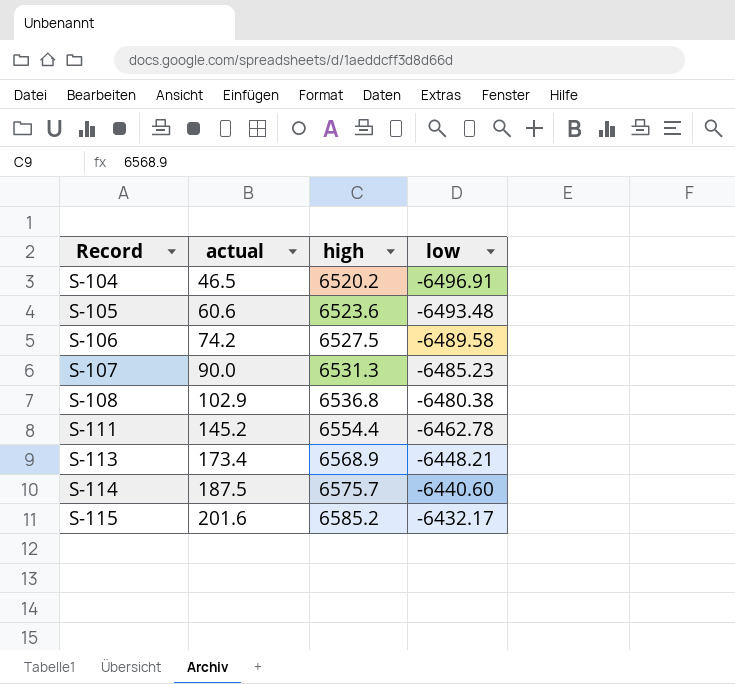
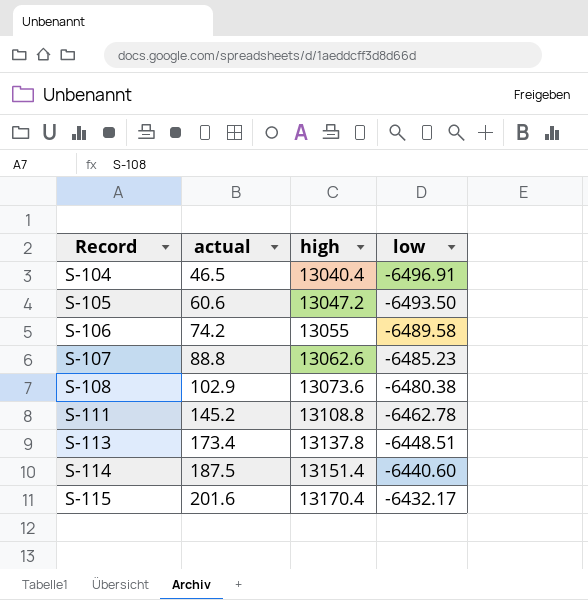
S-104 | high: 6520.2 -> 13040.4
S-105 | high: 6523.6 -> 13047.2
S-105 | low: -6493.48 -> -6493.50
S-106 | high: 6527.5 -> 13055
S-107 | actual: 90.0 -> 88.8
S-107 | high: 6531.3 -> 13062.6
S-108 | high: 6536.8 -> 13073.6
S-111 | high: 6554.4 -> 13108.8
S-113 | high: 6568.9 -> 13137.8
S-113 | low: -6448.21 -> -6448.51
S-114 | high: 6575.7 -> 13151.4
S-115 | high: 6585.2 -> 13170.4

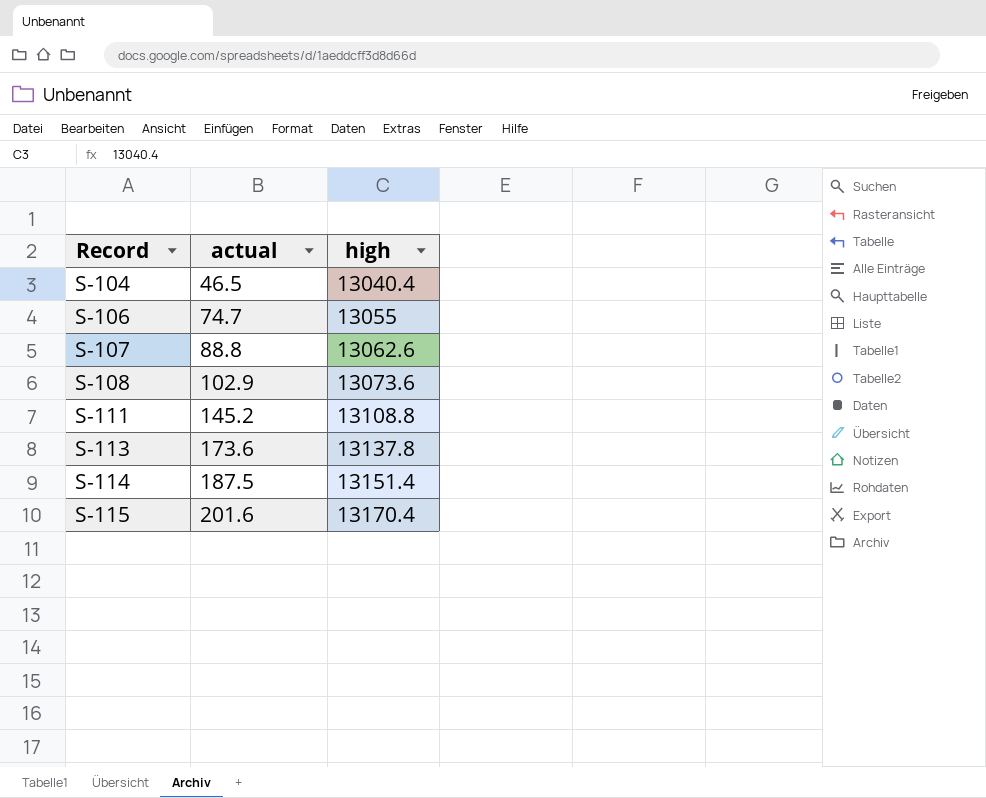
column low | position: 4 -> none
row S-105: 60.6 | 13047.2 | -6493.50 -> none
S-106 | actual: 74.2 -> 74.7
S-113 | actual: 173.4 -> 173.6

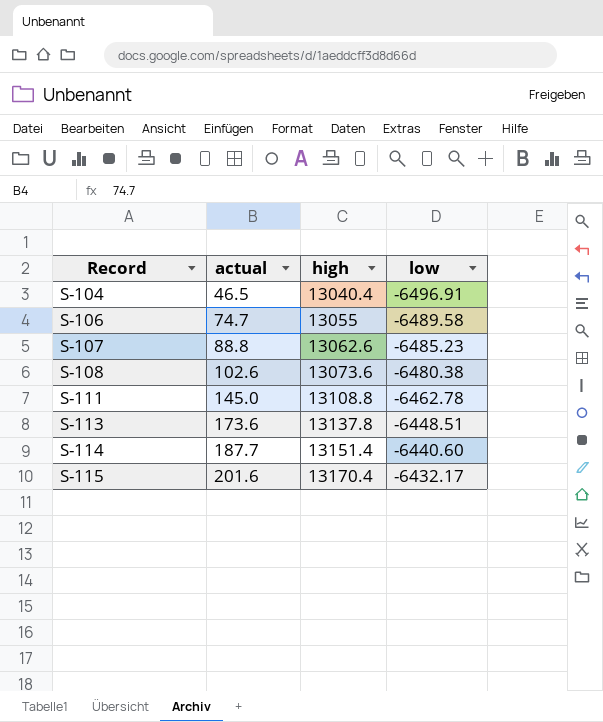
column low | position: none -> 4
S-108 | actual: 102.9 -> 102.6
S-111 | actual: 145.2 -> 145.0
S-114 | actual: 187.5 -> 187.7

